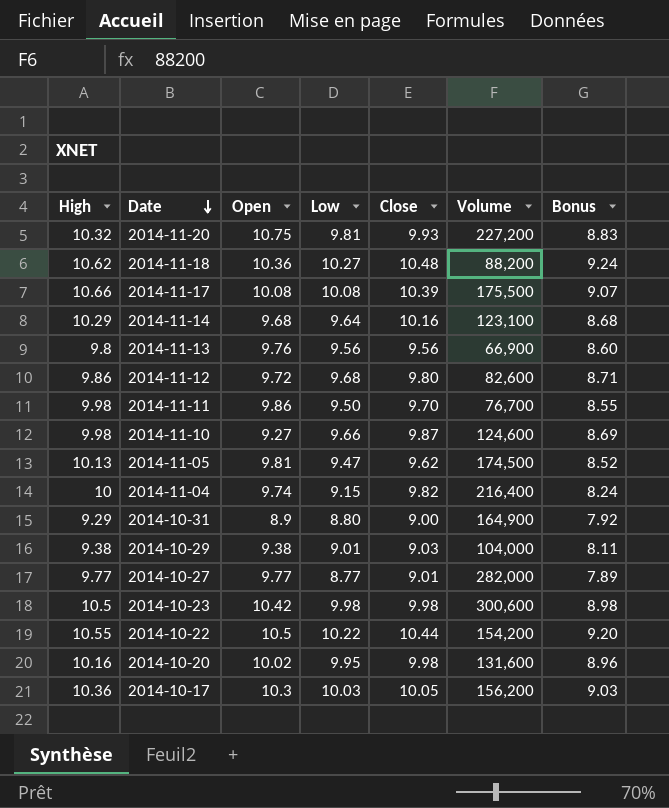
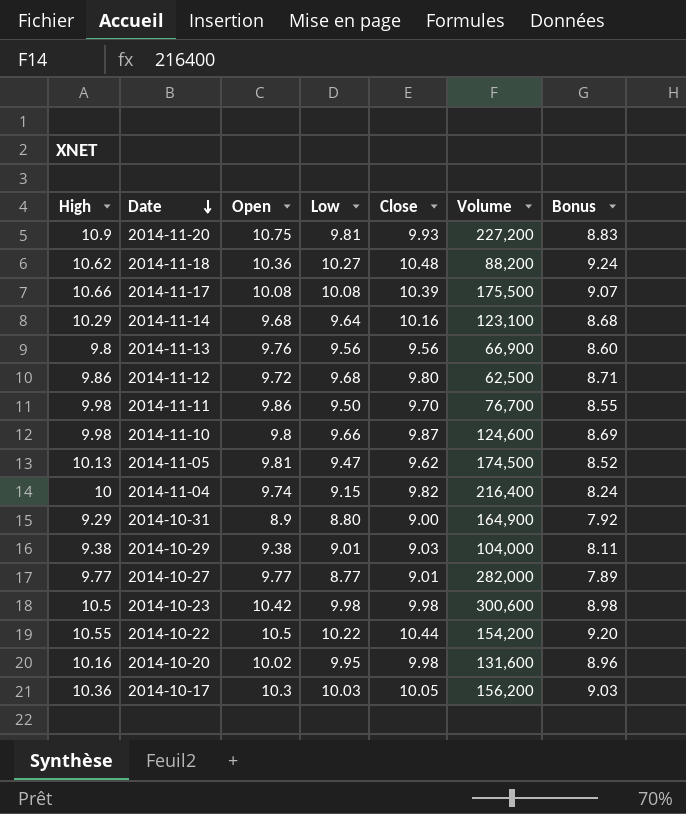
2014-11-20 | High: 10.32 -> 10.9
2014-11-12 | Volume: 82,600 -> 62,500
2014-11-10 | Open: 9.27 -> 9.8

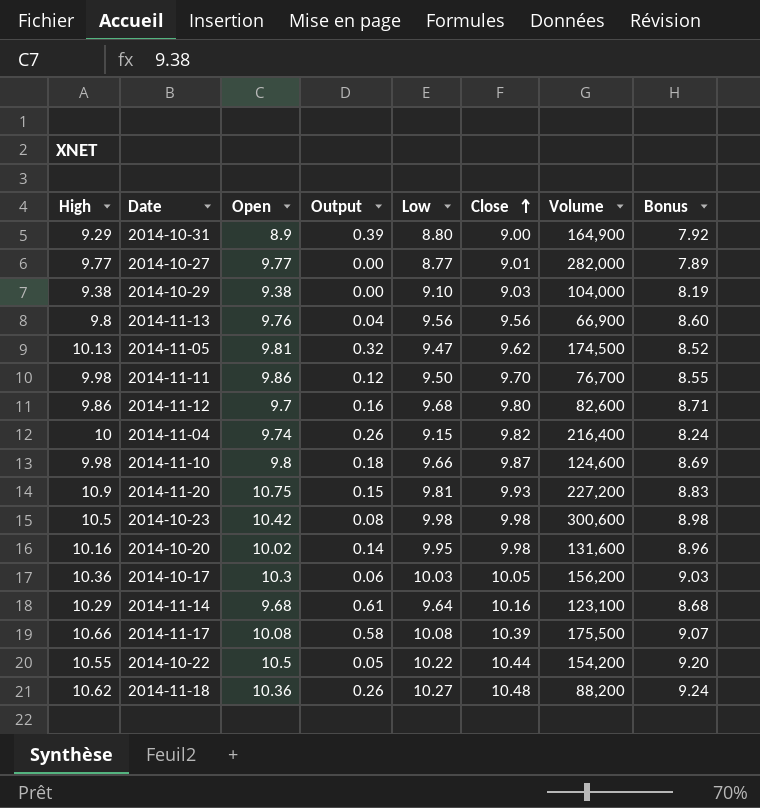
row order: Date descending -> Close ascending
column Output | formula: none -> [High] - [Open]
2014-10-29 | Low: 9.01 -> 9.10
2014-10-29 | Bonus: 8.11 -> 8.19
2014-11-12 | Open: 9.72 -> 9.7
2014-11-12 | Volume: 62,500 -> 82,600

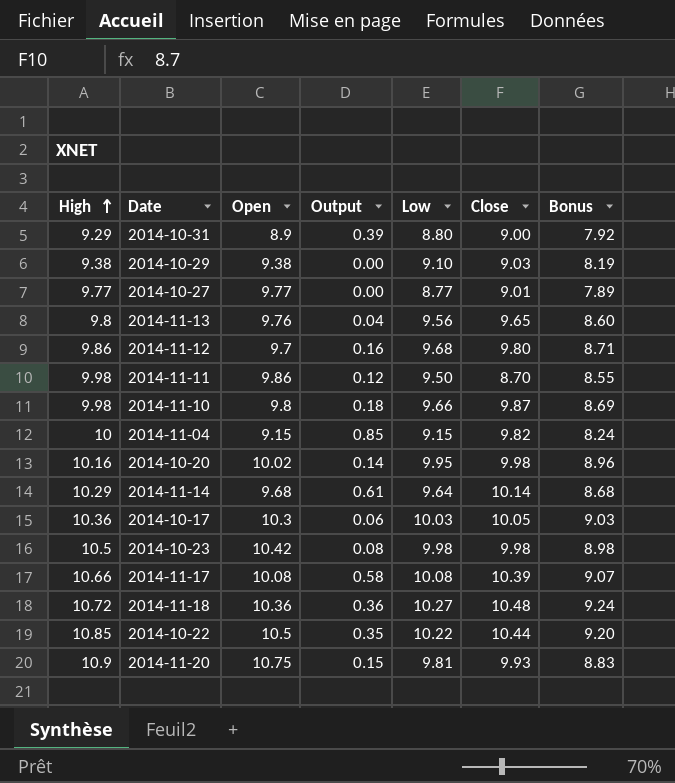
row order: Close ascending -> High ascending
column Volume | position: 7 -> none
row 2014-11-05: 10.13 | 9.81 | 0.32 | 9.47 | 9.62 | 174,500 | 8.52 -> none
2014-11-13 | Close: 9.56 -> 9.65
2014-11-11 | Close: 9.70 -> 8.70
2014-11-04 | Open: 9.74 -> 9.15
2014-11-04 | Output: 0.26 -> 0.85
2014-11-14 | Close: 10.16 -> 10.14
2014-11-18 | High: 10.62 -> 10.72
2014-11-18 | Output: 0.26 -> 0.36
2014-10-22 | High: 10.55 -> 10.85
2014-10-22 | Output: 0.05 -> 0.35

